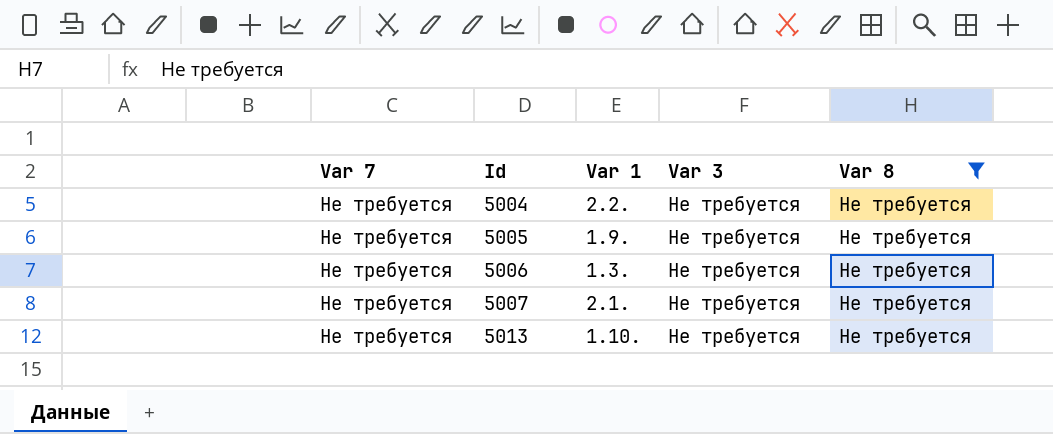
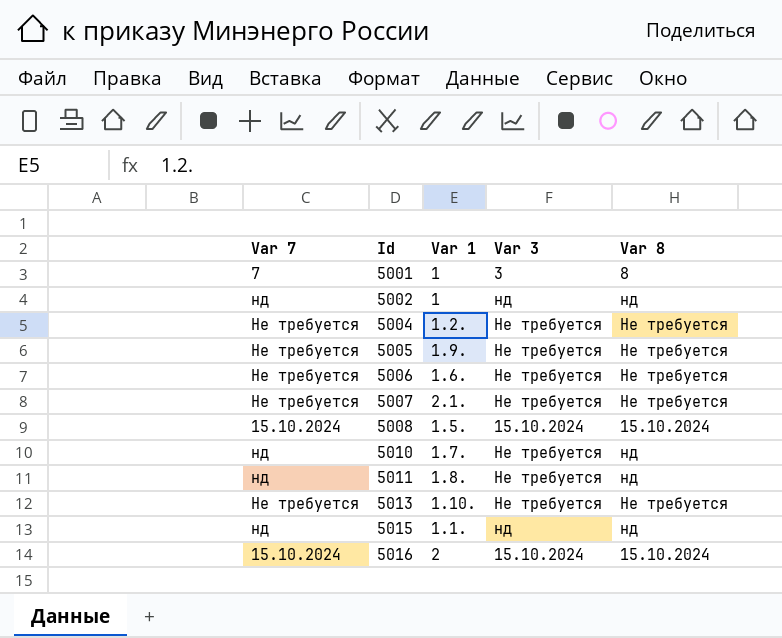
filter: Var 8 = Не требуется -> none
5004 | Var 1: 2.2. -> 1.2.
5006 | Var 1: 1.3. -> 1.6.

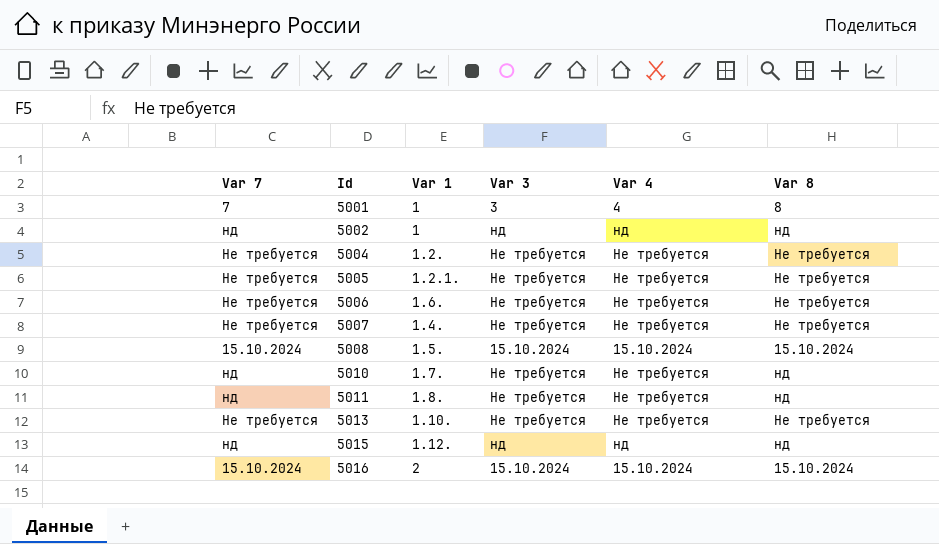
column Var 4 | position: none -> 5
5005 | Var 1: 1.9. -> 1.2.1.
5007 | Var 1: 2.1. -> 1.4.
5015 | Var 1: 1.1. -> 1.12.

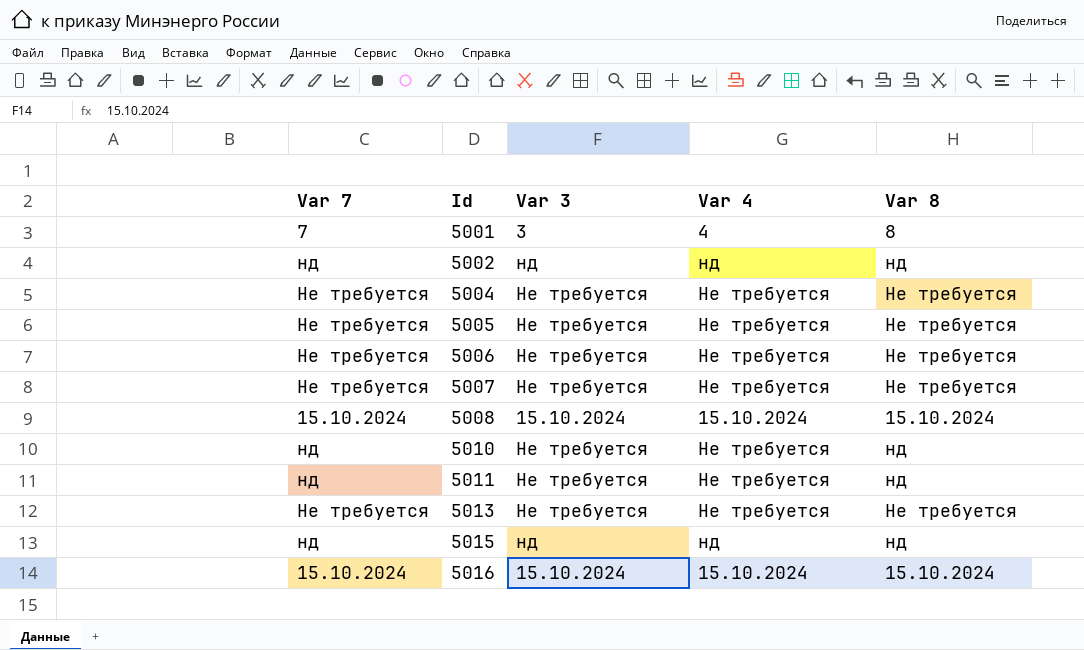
column Var 1 | position: 3 -> none

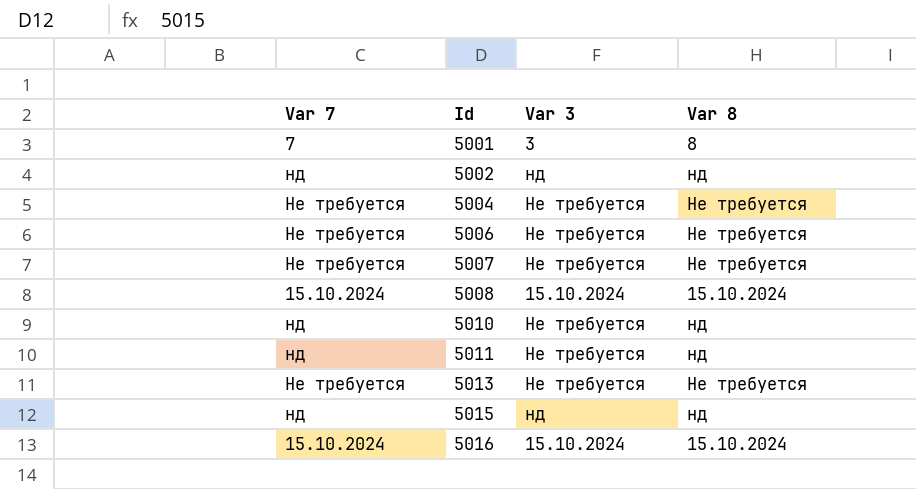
column Var 4 | position: 4 -> none
row 5005: Не требуется | Не требуется | Не требуется | Не требуется -> none

